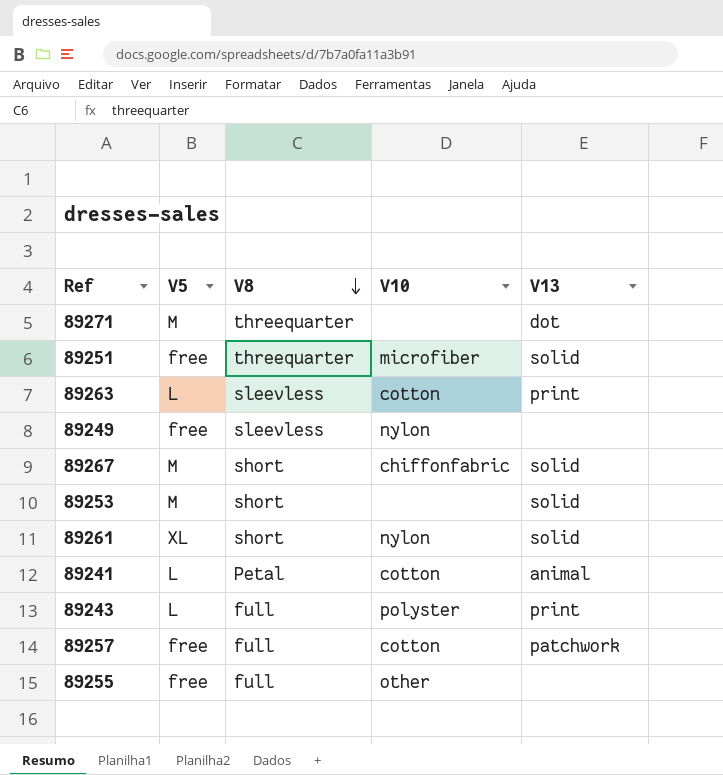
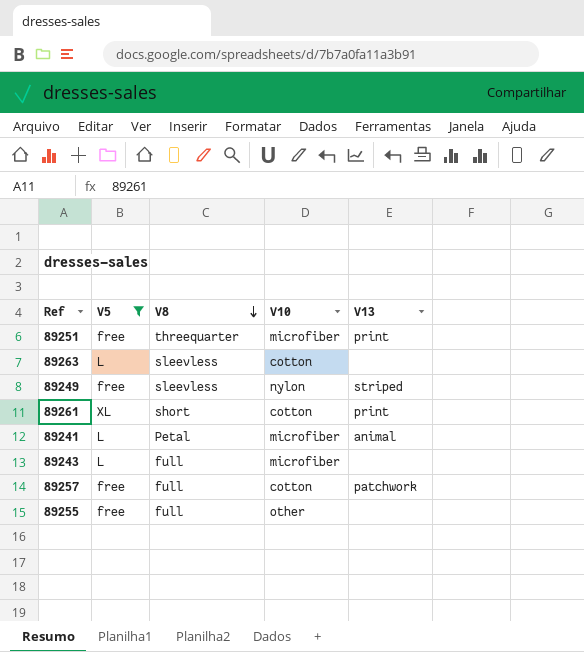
filter: none -> V5 != M
89251 | V13: solid -> print
89263 | V13: print -> none
89249 | V13: none -> striped
89261 | V10: nylon -> cotton
89261 | V13: solid -> print
89241 | V10: cotton -> microfiber
89243 | V10: polyster -> microfiber
89243 | V13: print -> none

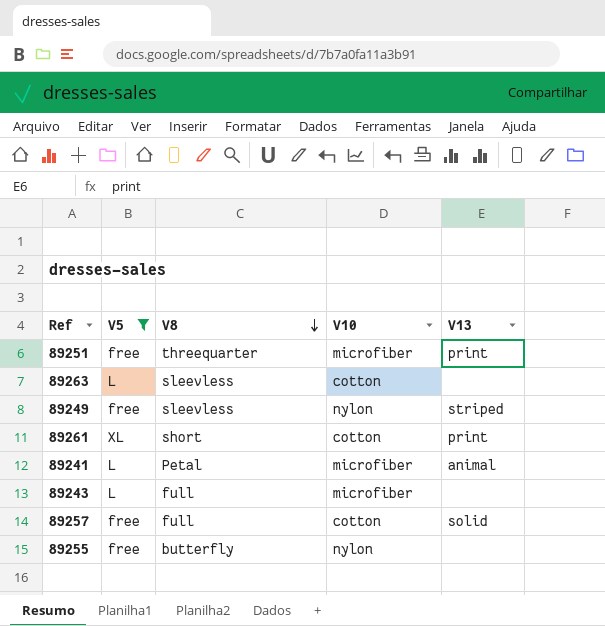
89257 | V13: patchwork -> solid
89255 | V8: full -> butterfly
89255 | V10: other -> nylon

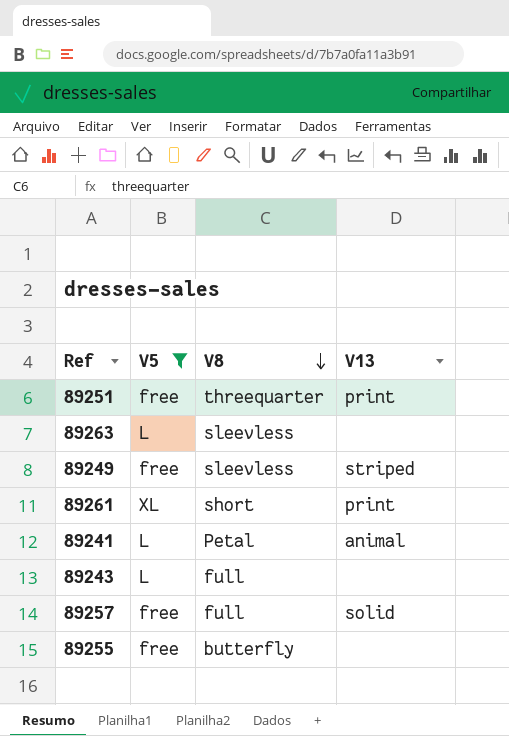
column V10 | position: 4 -> none

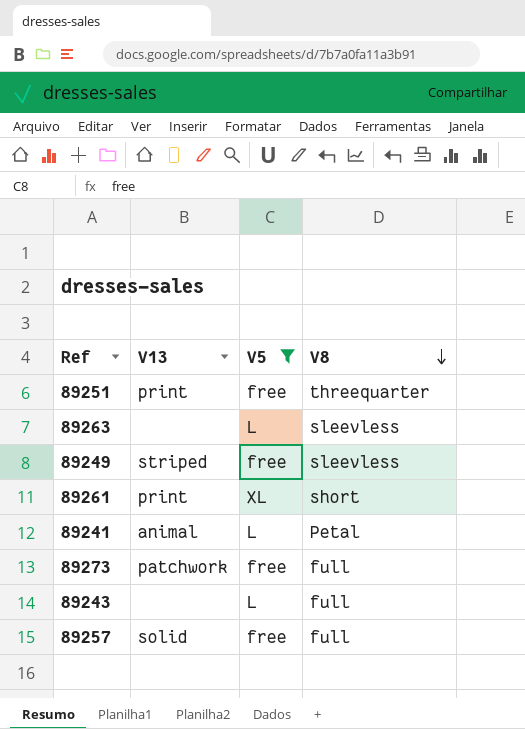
column V13 | position: 4 -> 2
row 89255: free | butterfly | none -> none
row 89273: none -> patchwork | free | full

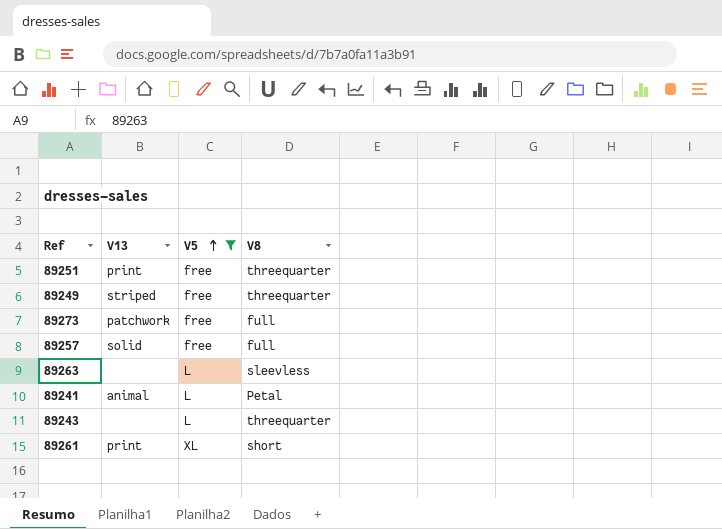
row order: V8 descending -> V5 ascending
89249 | V8: sleevless -> threequarter
89243 | V8: full -> threequarter

